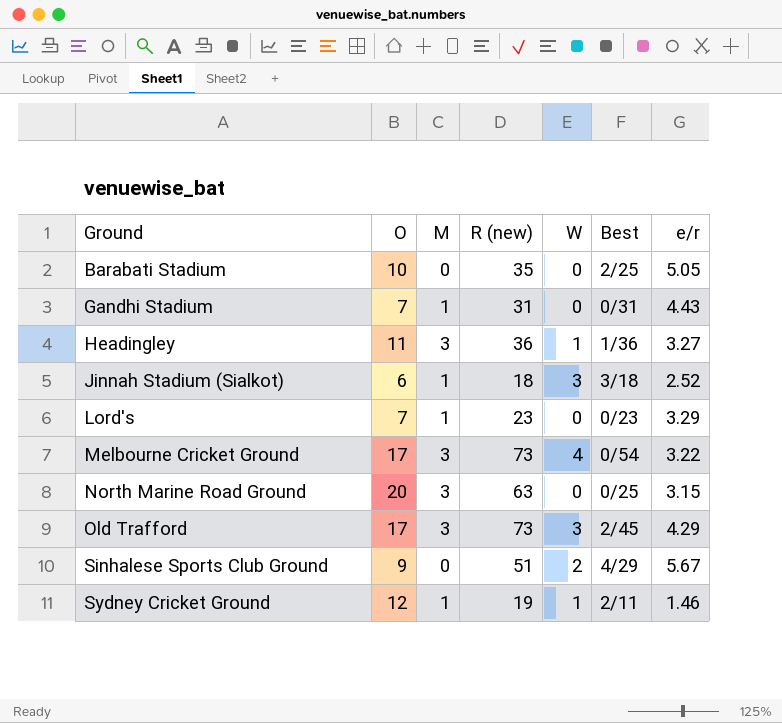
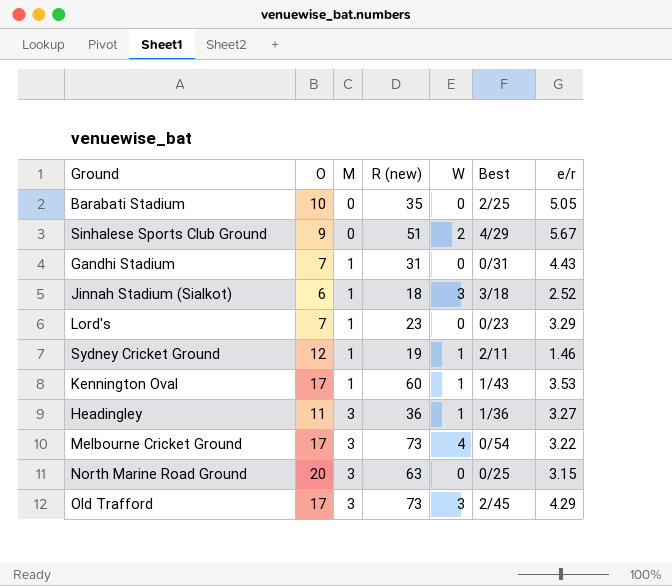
row order: Ground ascending -> M ascending
row Kennington Oval: none -> 17 | 1 | 60 | 1 | 1/43 | 3.53

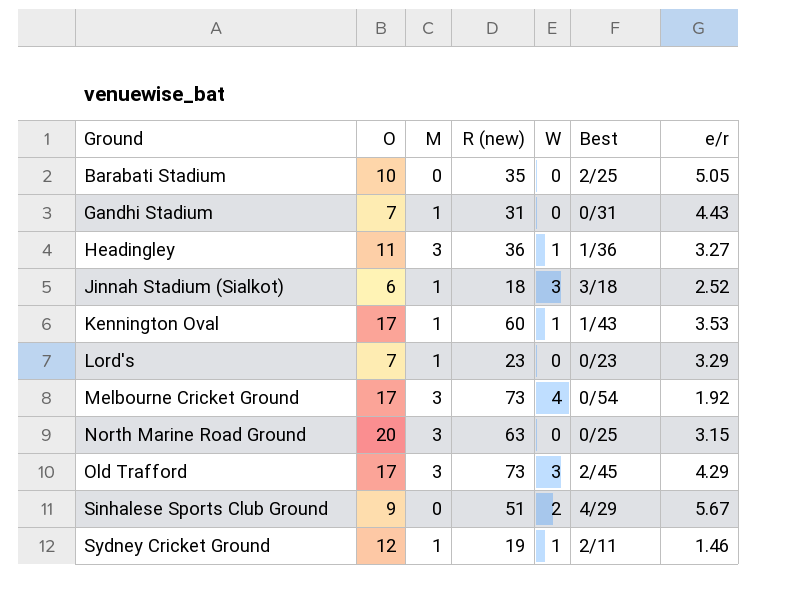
row order: M ascending -> Ground ascending
Melbourne Cricket Ground | e/r: 3.22 -> 1.92

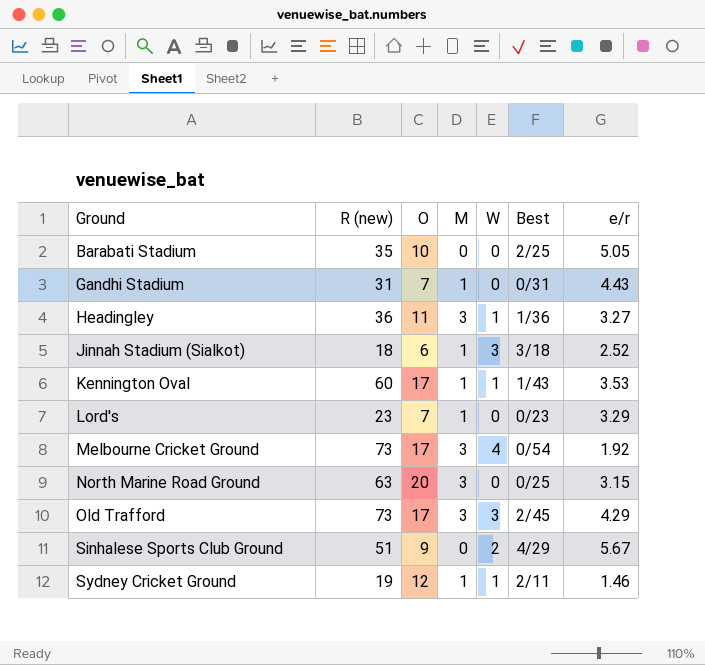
column R (new) | position: 4 -> 2

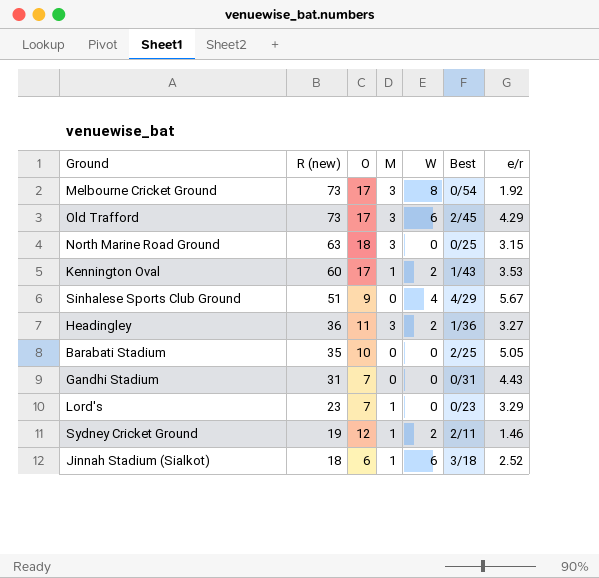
row order: Ground ascending -> R (new) descending
Melbourne Cricket Ground | W: 4 -> 8
Old Trafford | W: 3 -> 6
North Marine Road Ground | O: 20 -> 18
Kennington Oval | W: 1 -> 2
Sinhalese Sports Club Ground | W: 2 -> 4
Headingley | W: 1 -> 2
Gandhi Stadium | M: 1 -> 0
Sydney Cricket Ground | W: 1 -> 2
Jinnah Stadium (Sialkot) | W: 3 -> 6

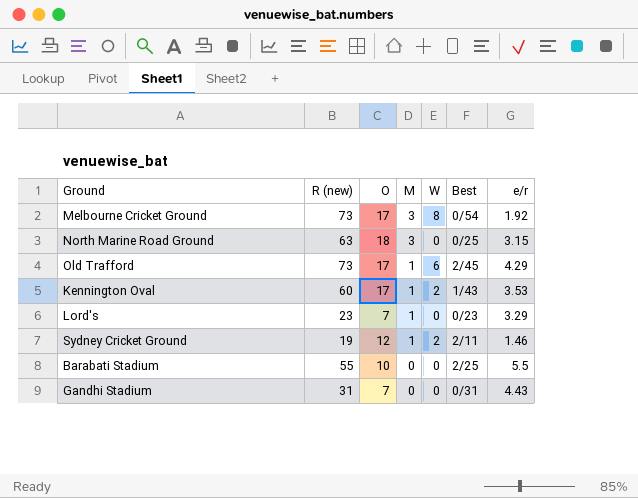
row order: R (new) descending -> M descending
row Sinhalese Sports Club Ground: 51 | 9 | 0 | 4 | 4/29 | 5.67 -> none
row Headingley: 36 | 11 | 3 | 2 | 1/36 | 3.27 -> none
row Jinnah Stadium (Sialkot): 18 | 6 | 1 | 6 | 3/18 | 2.52 -> none
Old Trafford | M: 3 -> 1
Barabati Stadium | R (new): 35 -> 55
Barabati Stadium | e/r: 5.05 -> 5.5

